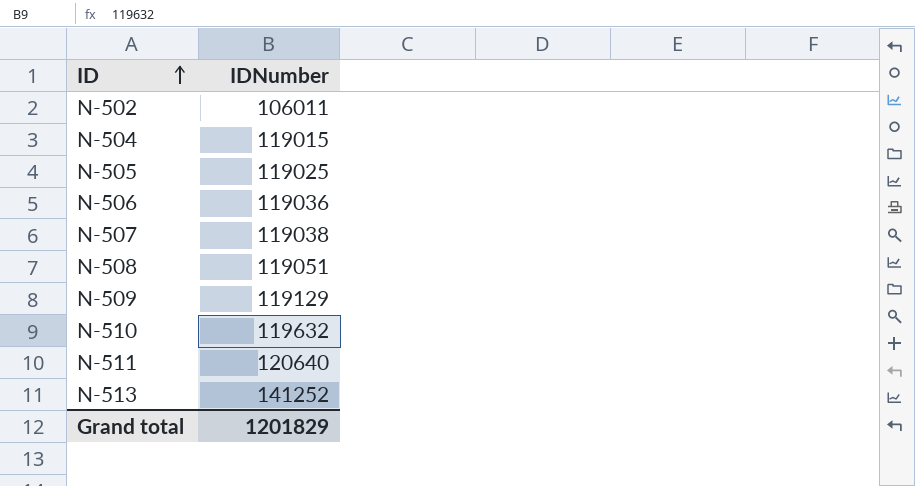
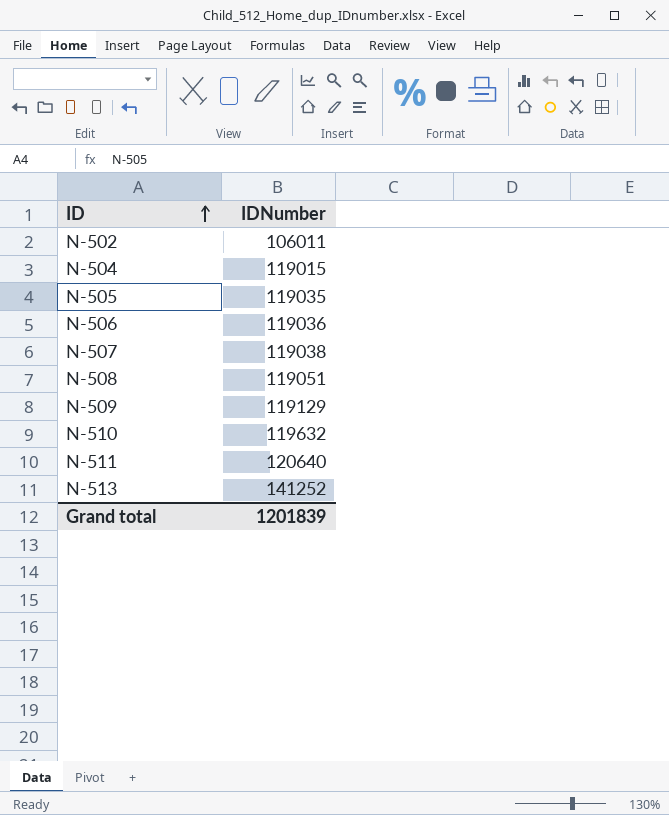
N-505 | IDNumber: 119025 -> 119035
Grand total | IDNumber: 1201829 -> 1201839

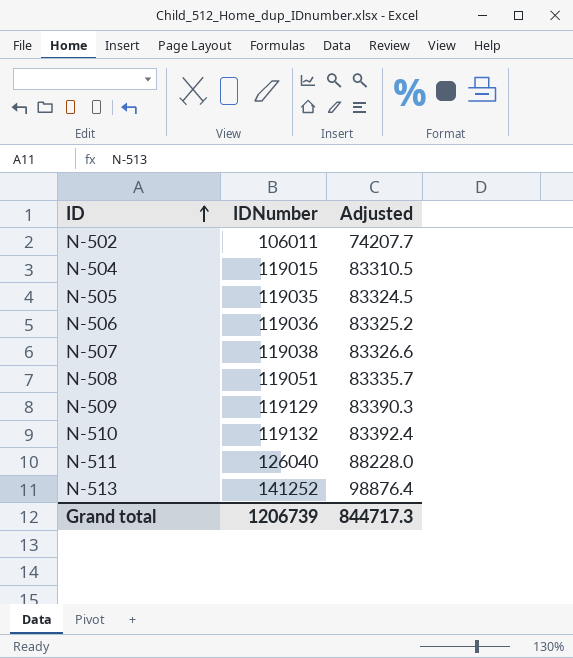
column Adjusted | formula: none -> [IDNumber] * 0.7
N-510 | IDNumber: 119632 -> 119132
N-511 | IDNumber: 120640 -> 126040
Grand total | IDNumber: 1201839 -> 1206739

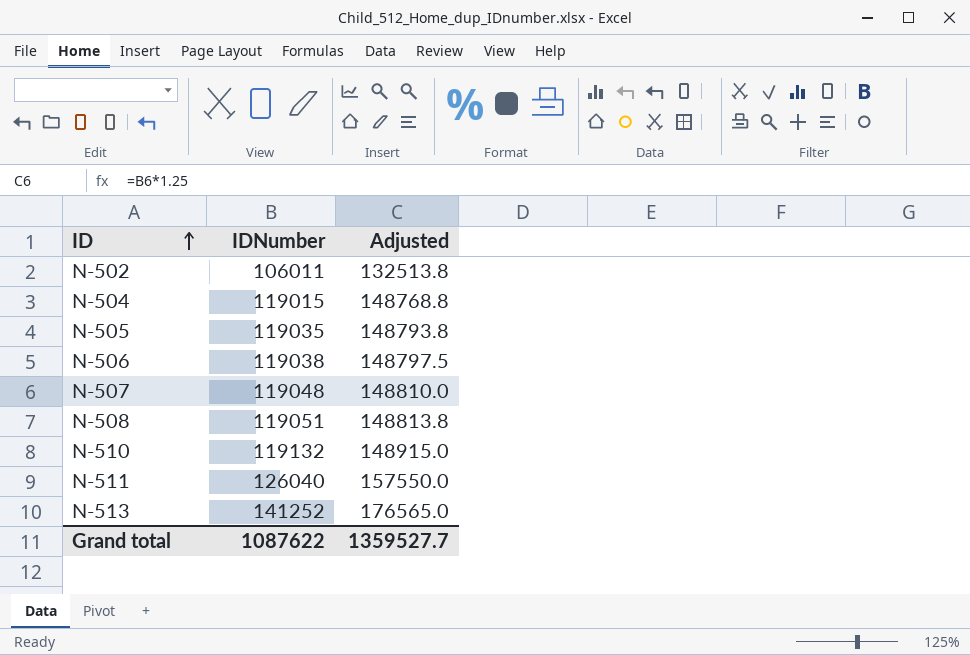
column Adjusted | formula: [IDNumber] * 0.7 -> [IDNumber] * 1.25
row N-509: 119129 | 83390.3 -> none
N-506 | IDNumber: 119036 -> 119038
N-507 | IDNumber: 119038 -> 119048
Grand total | IDNumber: 1206739 -> 1087622
Grand total | Adjusted: 844717.3 -> 1359527.7

